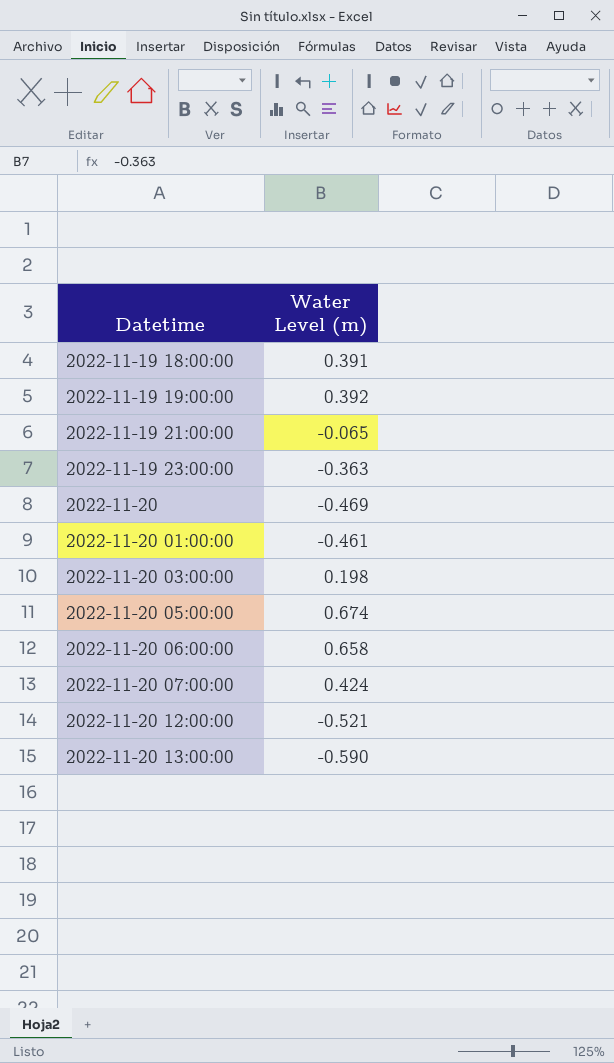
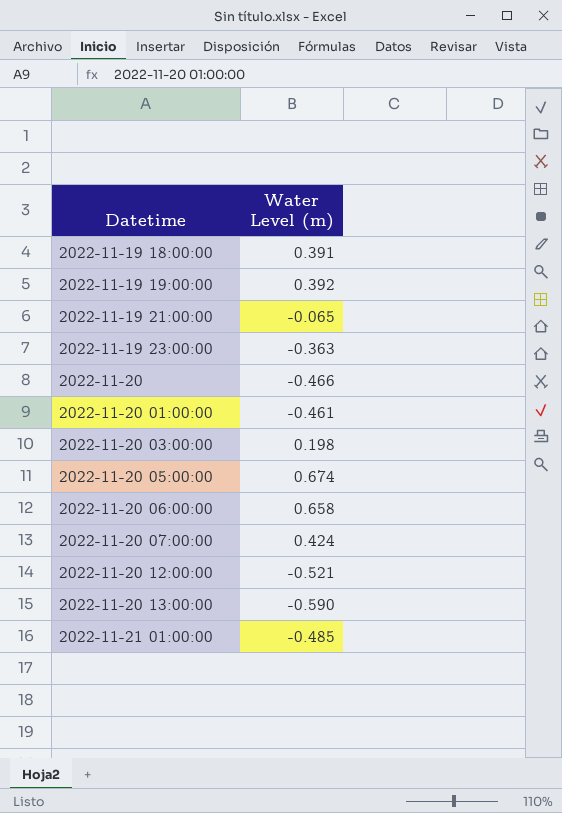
2022-11-20 | Water Level (m): -0.469 -> -0.466
row 2022-11-21 01:00:00: none -> -0.485

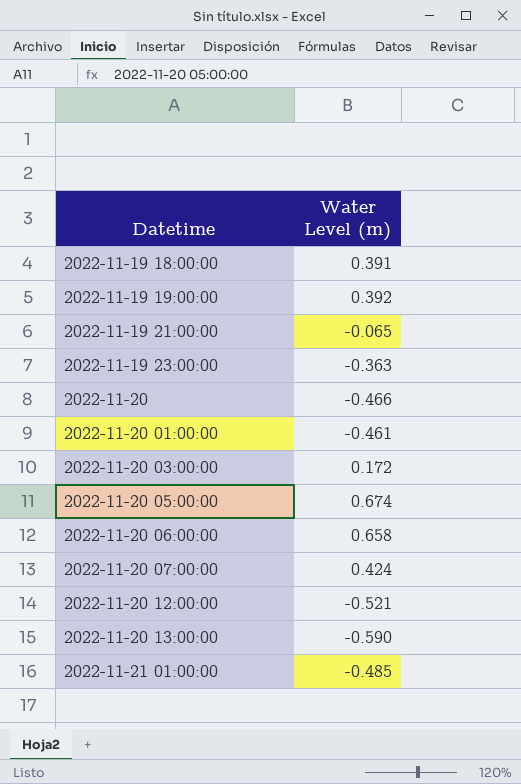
2022-11-20 03:00:00 | Water Level (m): 0.198 -> 0.172

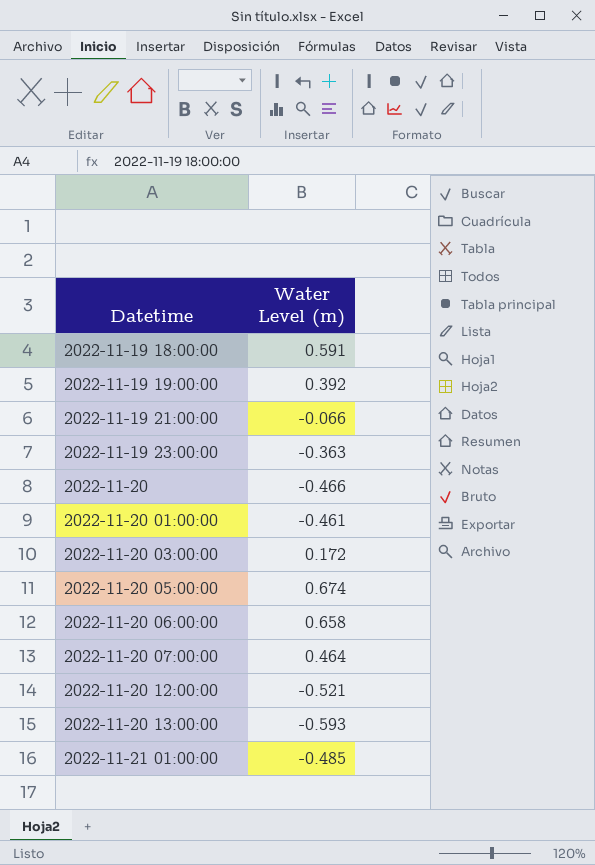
2022-11-19 18:00:00 | Water Level (m): 0.391 -> 0.591
2022-11-19 21:00:00 | Water Level (m): -0.065 -> -0.066
2022-11-20 07:00:00 | Water Level (m): 0.424 -> 0.464
2022-11-20 13:00:00 | Water Level (m): -0.590 -> -0.593

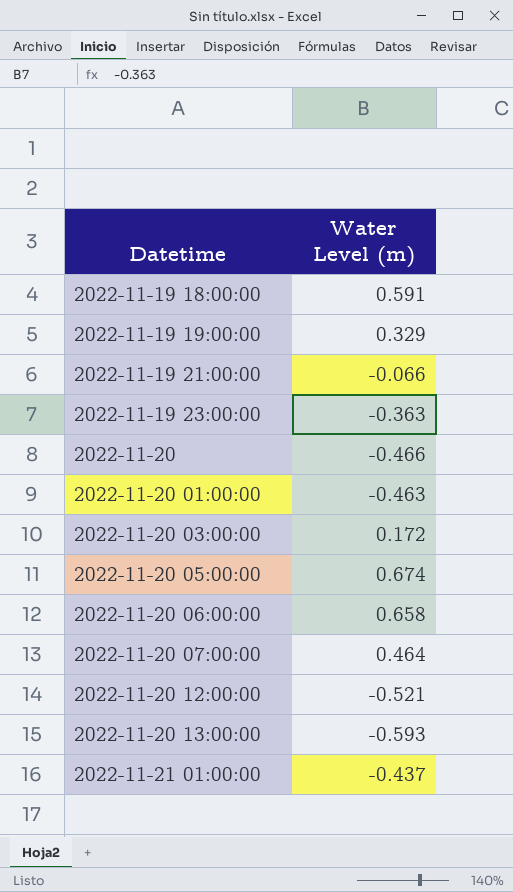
2022-11-19 19:00:00 | Water Level (m): 0.392 -> 0.329
2022-11-20 01:00:00 | Water Level (m): -0.461 -> -0.463
2022-11-21 01:00:00 | Water Level (m): -0.485 -> -0.437

